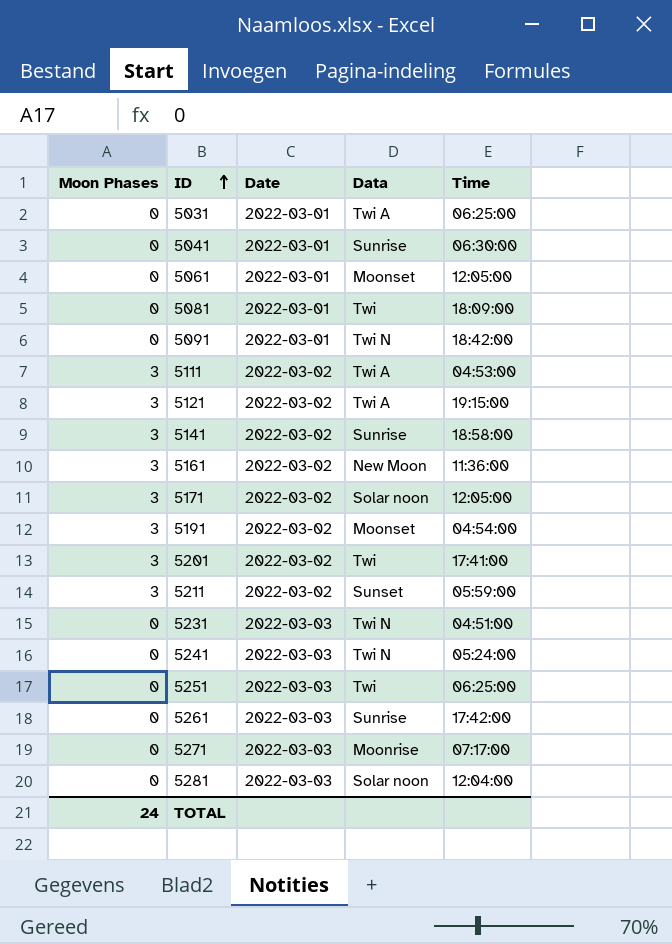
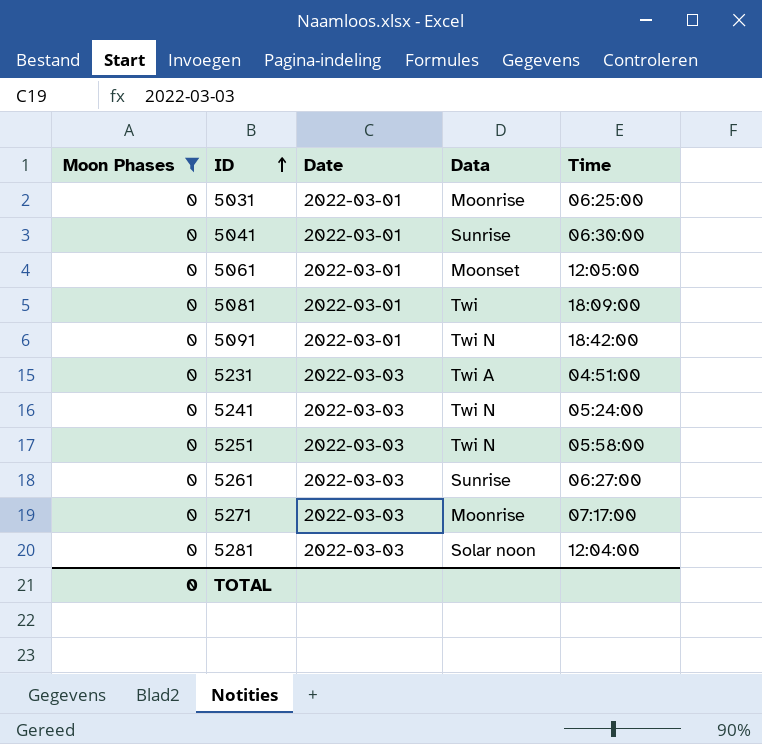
filter: none -> Moon Phases = 0
5031 | Data: Twi A -> Moonrise
5231 | Data: Twi N -> Twi A
5251 | Data: Twi -> Twi N
5251 | Time: 06:25:00 -> 05:58:00
5261 | Time: 17:42:00 -> 06:27:00
TOTAL | Moon Phases: 24 -> 0

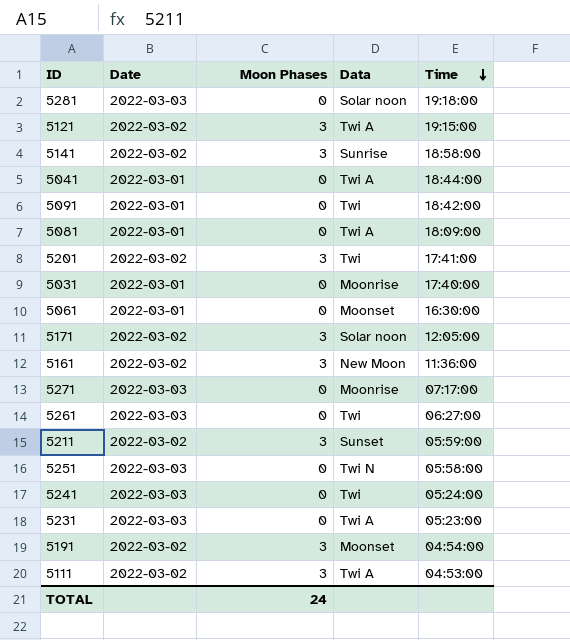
filter: Moon Phases = 0 -> none
row order: ID ascending -> Time descending
column Moon Phases | position: 1 -> 3
5281 | Time: 12:04:00 -> 19:18:00
5041 | Data: Sunrise -> Twi A
5041 | Time: 06:30:00 -> 18:44:00
5091 | Data: Twi N -> Twi
5081 | Data: Twi -> Twi A
5031 | Time: 06:25:00 -> 17:40:00
5061 | Time: 12:05:00 -> 16:30:00
5261 | Data: Sunrise -> Twi
5241 | Data: Twi N -> Twi
5231 | Time: 04:51:00 -> 05:23:00
TOTAL | Moon Phases: 0 -> 24

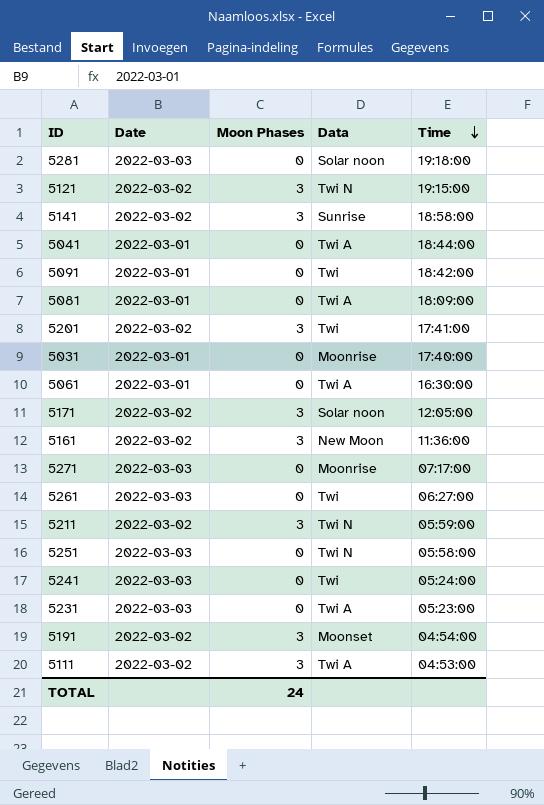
5121 | Data: Twi A -> Twi N
5061 | Data: Moonset -> Twi A
5211 | Data: Sunset -> Twi N

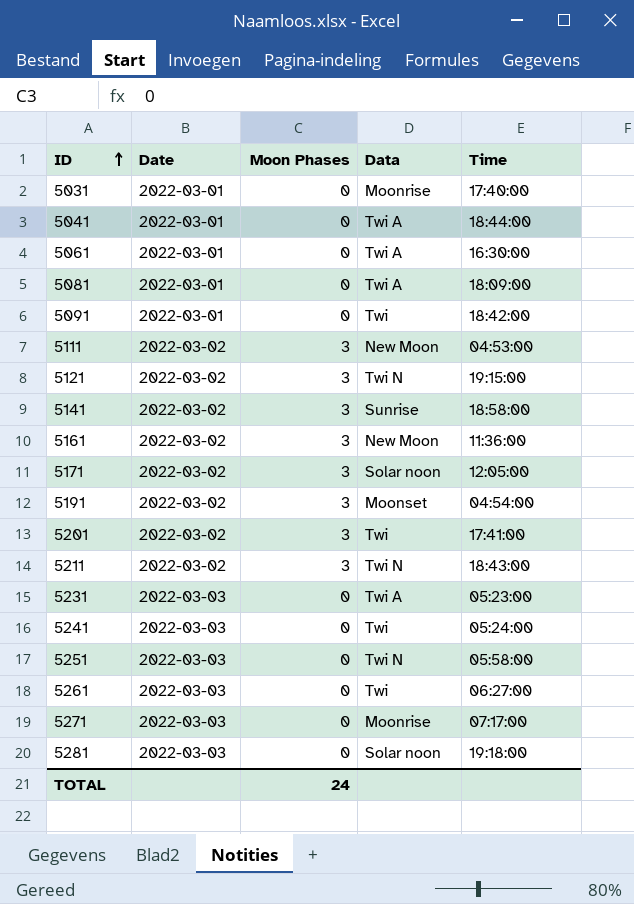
row order: Time descending -> ID ascending
5111 | Data: Twi A -> New Moon
5211 | Time: 05:59:00 -> 18:43:00

